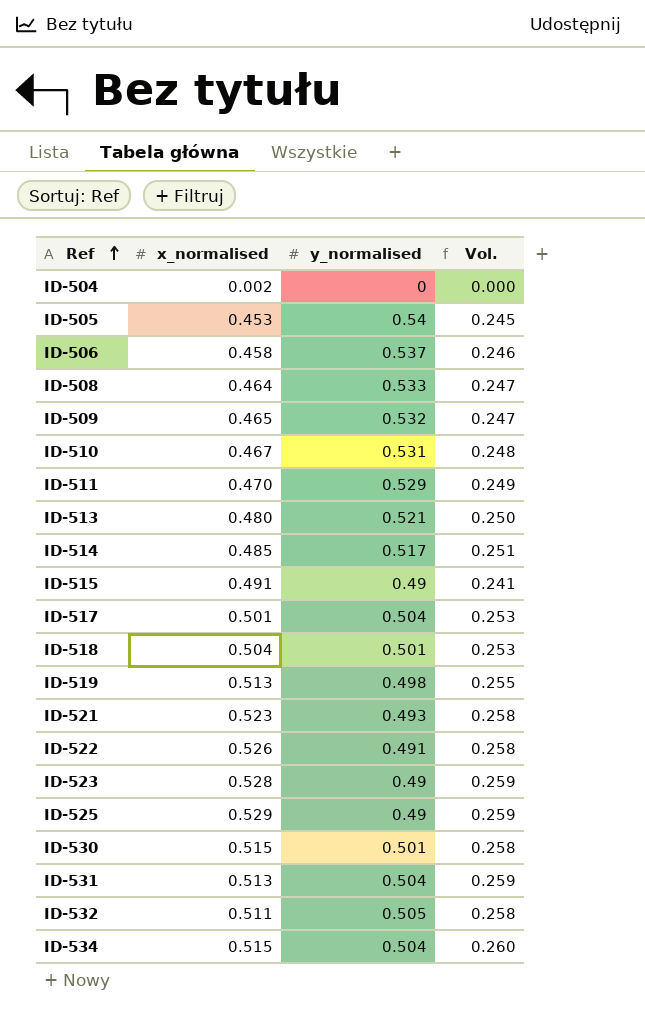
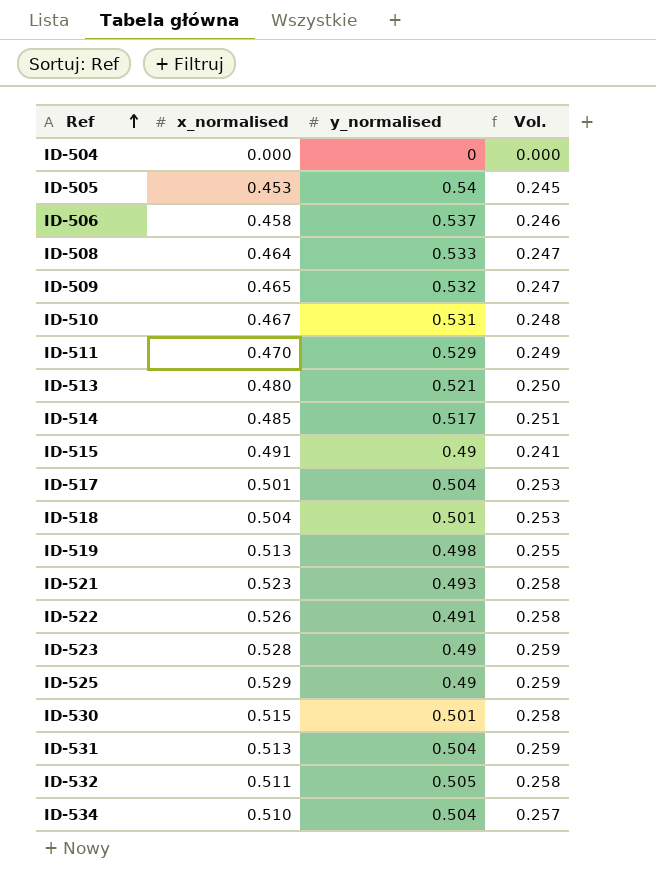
ID-504 | x_normalised: 0.002 -> 0.000
ID-534 | x_normalised: 0.515 -> 0.510
ID-534 | Vol.: 0.260 -> 0.257

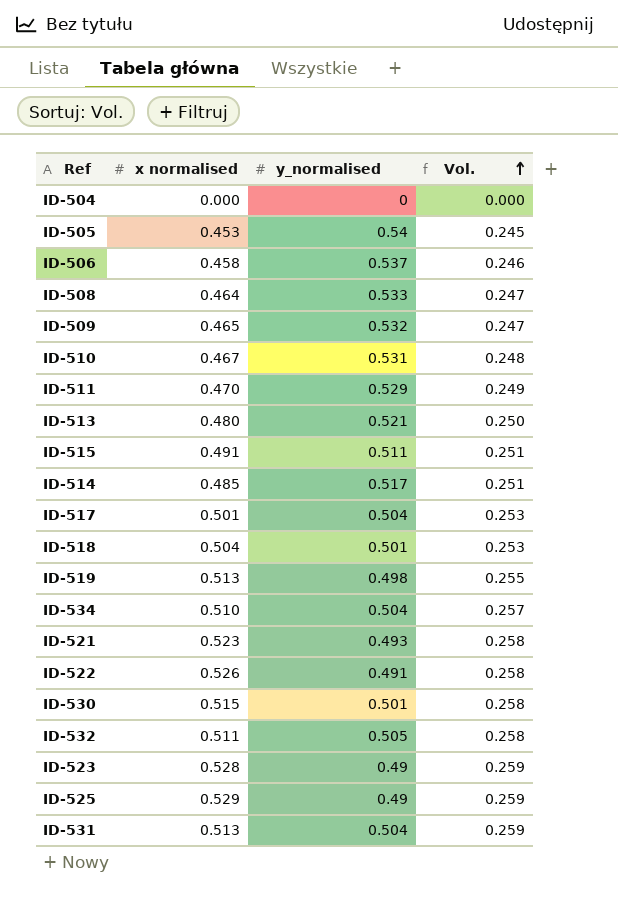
row order: Ref ascending -> Vol. ascending
column name: x_normalised -> x normalised
ID-515 | y_normalised: 0.49 -> 0.511
ID-515 | Vol.: 0.241 -> 0.251

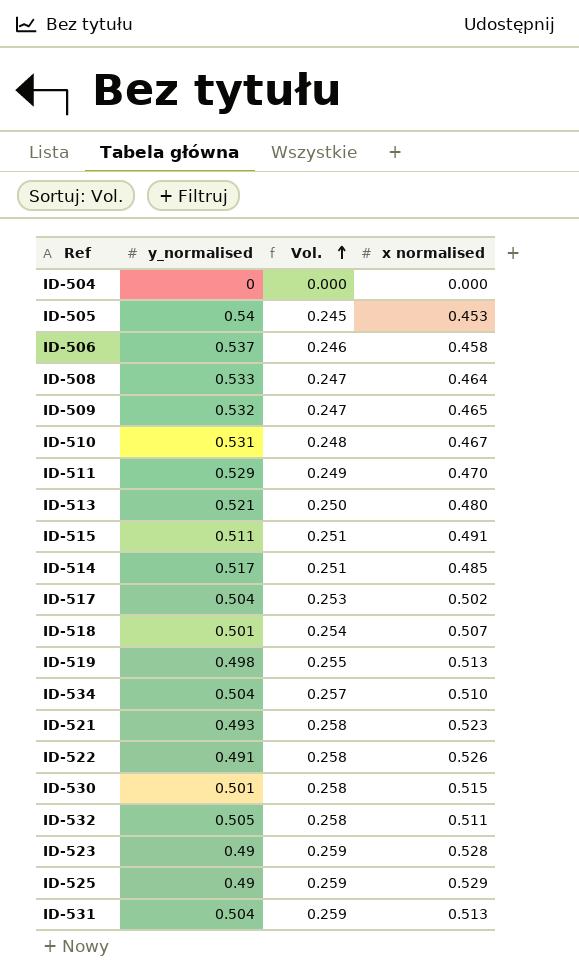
column x normalised | position: 2 -> 4
ID-517 | x normalised: 0.501 -> 0.502
ID-518 | Vol.: 0.253 -> 0.254
ID-518 | x normalised: 0.504 -> 0.507

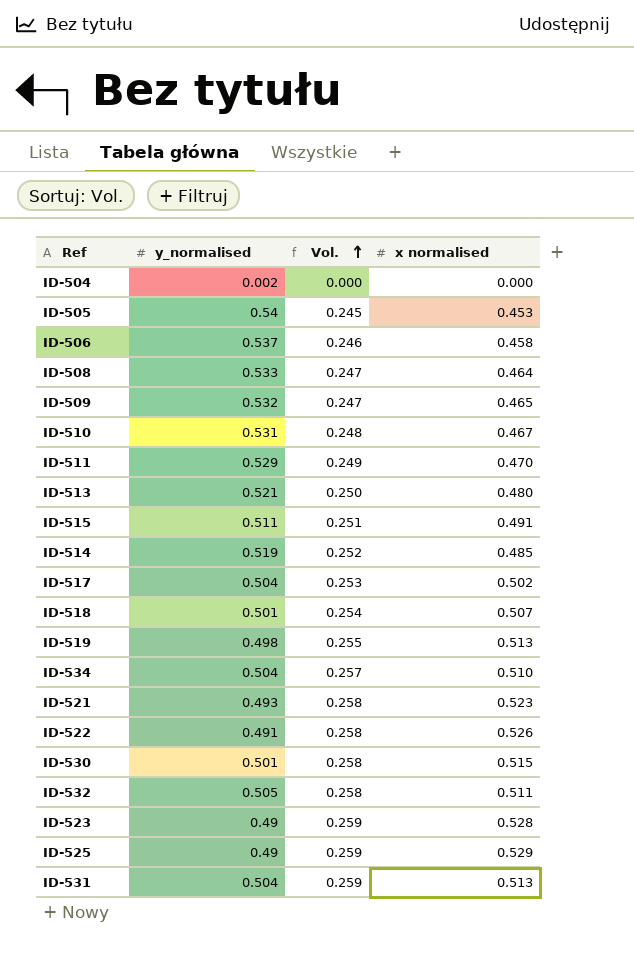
ID-504 | y_normalised: 0 -> 0.002
ID-514 | y_normalised: 0.517 -> 0.519
ID-514 | Vol.: 0.251 -> 0.252

